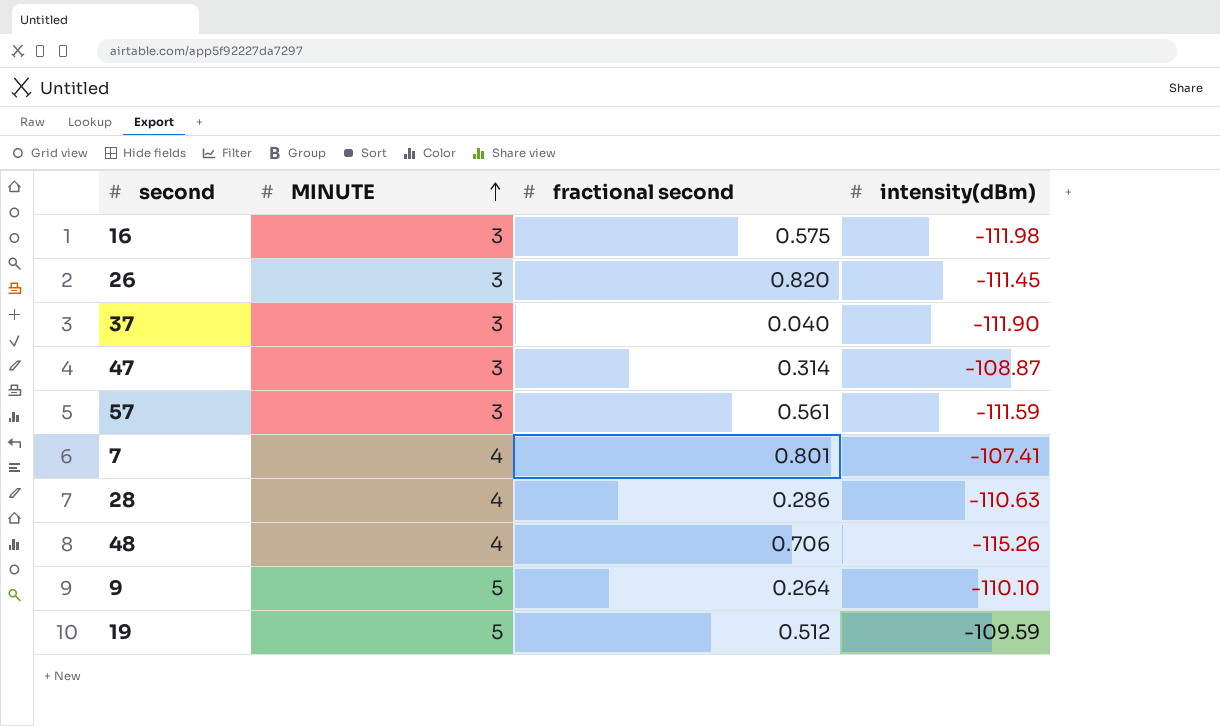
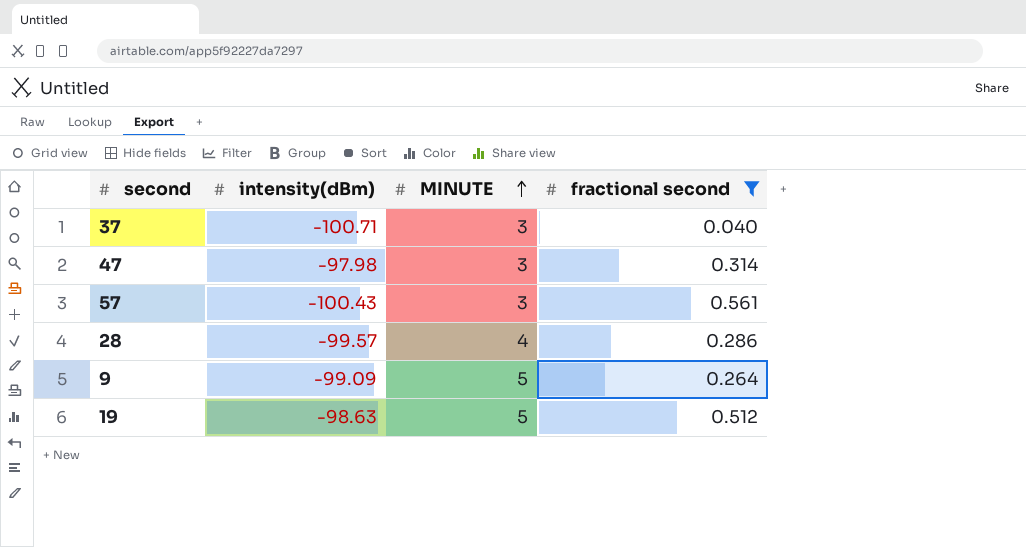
filter: none -> fractional second <= 0.561
column intensity(dBm) | position: 4 -> 2
37 | intensity(dBm): -111.90 -> -100.71
47 | intensity(dBm): -108.87 -> -97.98
57 | intensity(dBm): -111.59 -> -100.43
28 | intensity(dBm): -110.63 -> -99.57
9 | intensity(dBm): -110.10 -> -99.09
19 | intensity(dBm): -109.59 -> -98.63

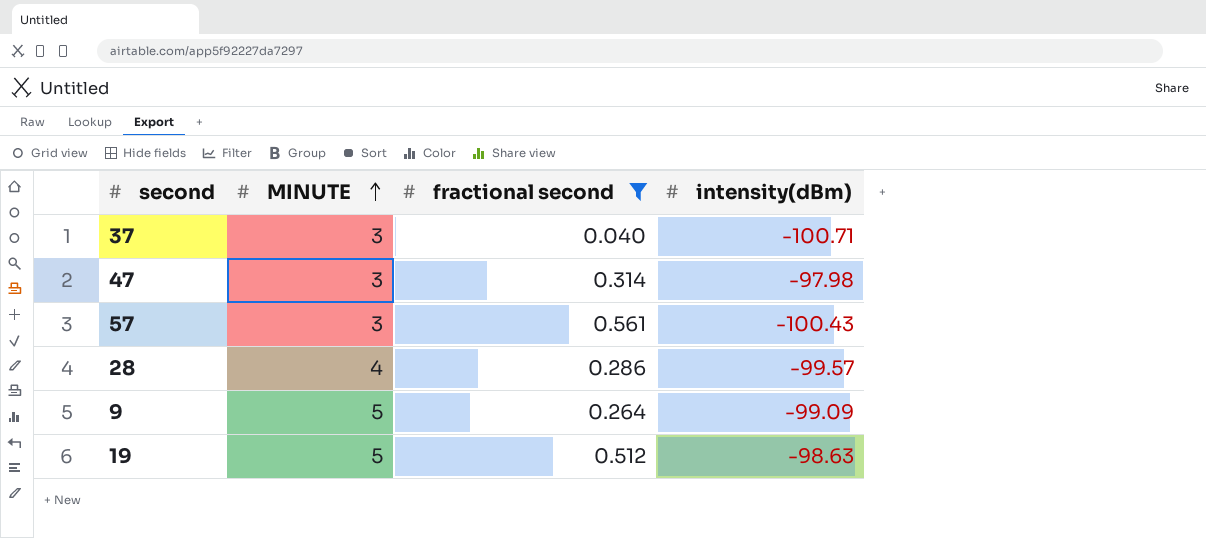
column intensity(dBm) | position: 2 -> 4

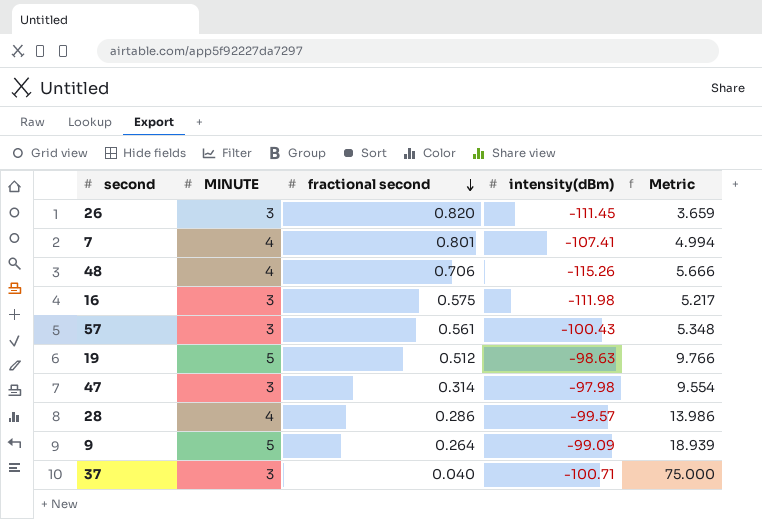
filter: fractional second <= 0.561 -> none
row order: MINUTE ascending -> fractional second descending
column Metric | formula: none -> [MINUTE] / [fractional second]

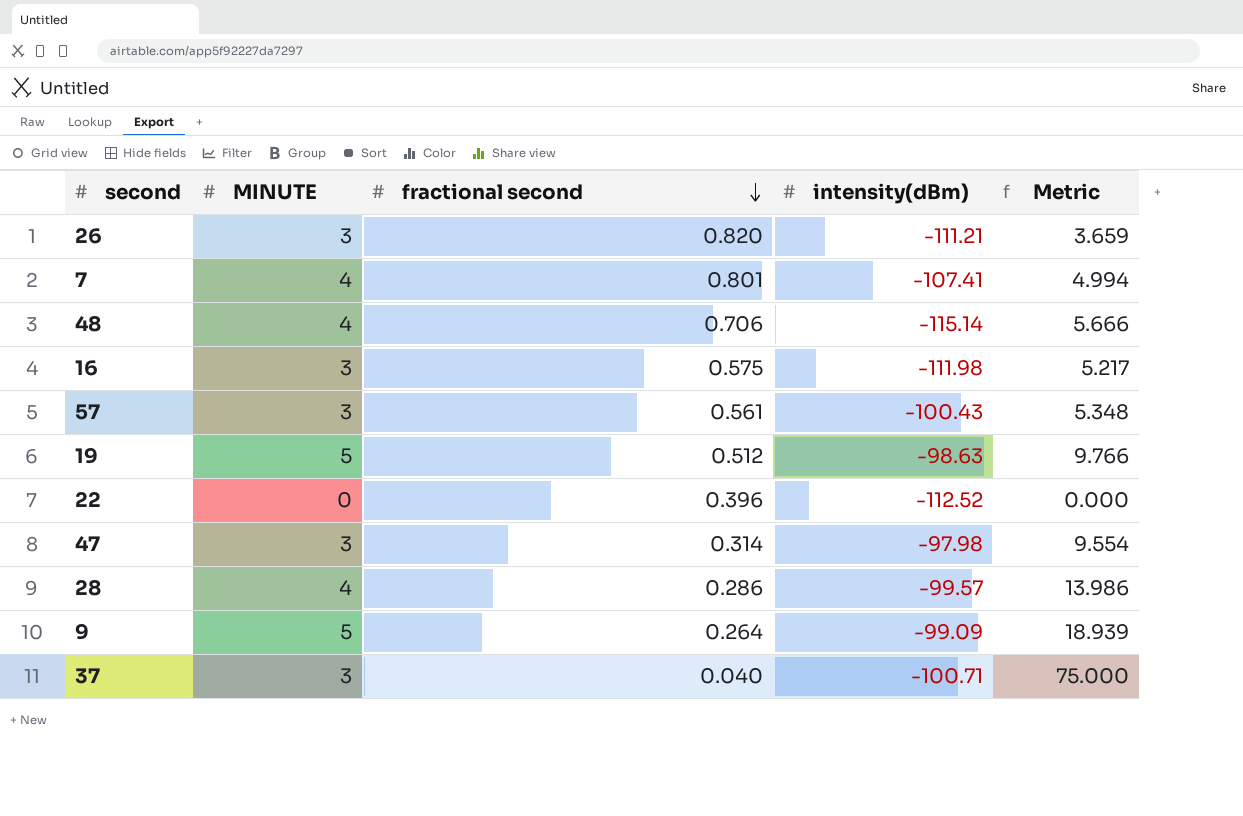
26 | intensity(dBm): -111.45 -> -111.21
48 | intensity(dBm): -115.26 -> -115.14
row 22: none -> 0 | 0.396 | -112.52 | 0.000

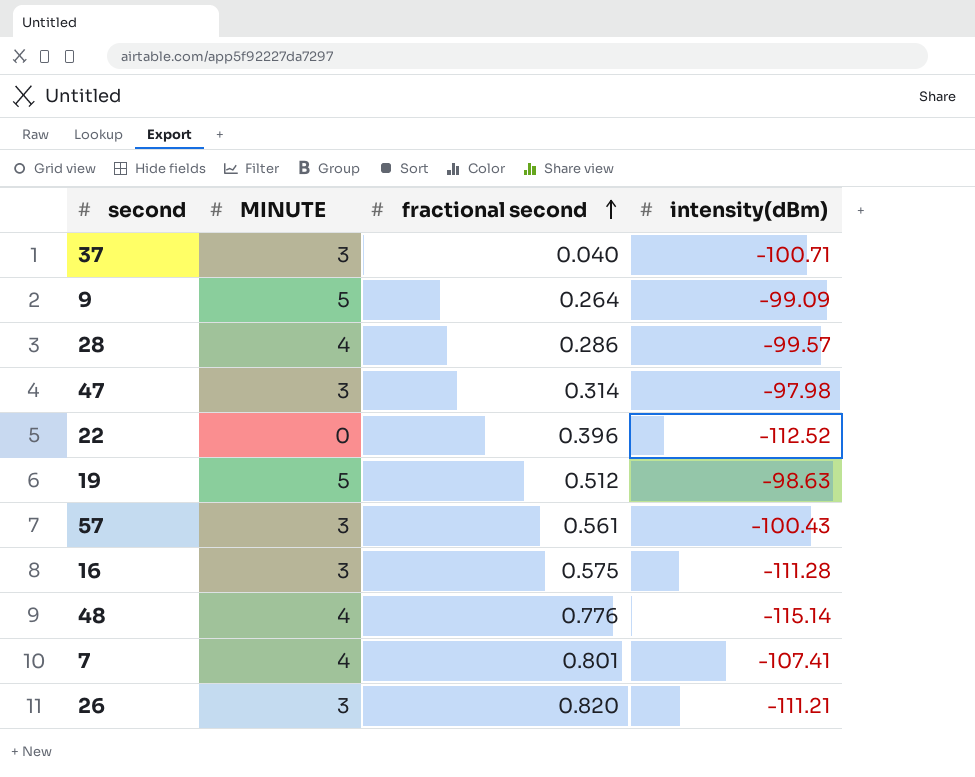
row order: fractional second descending -> fractional second ascending
column Metric | formula: [MINUTE] / [fractional second] -> none
16 | intensity(dBm): -111.98 -> -111.28
48 | fractional second: 0.706 -> 0.776

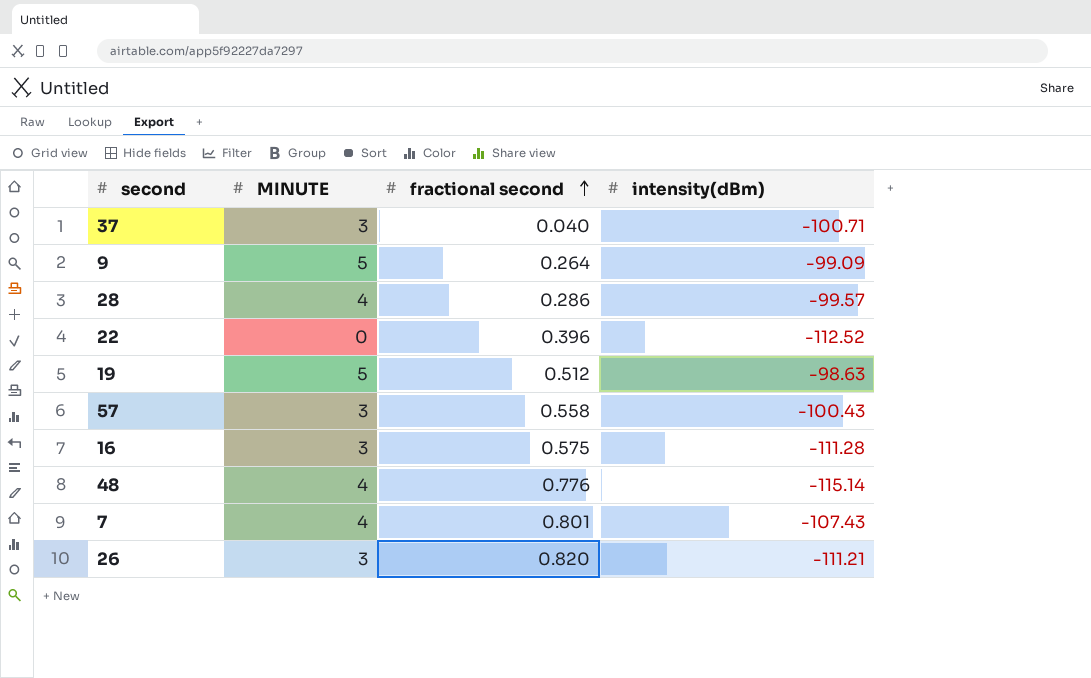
row 47: 3 | 0.314 | -97.98 -> none
57 | fractional second: 0.561 -> 0.558
7 | intensity(dBm): -107.41 -> -107.43

